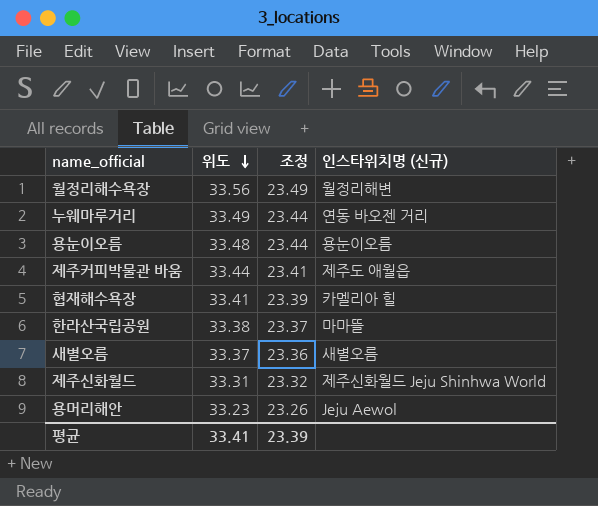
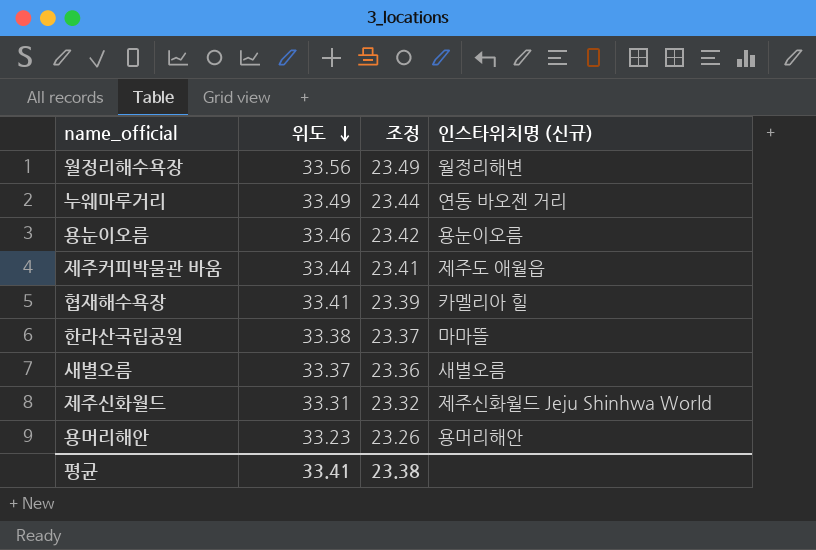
용눈이오름 | 위도: 33.48 -> 33.46
용눈이오름 | 조정: 23.44 -> 23.42
용머리해안 | 인스타위치명 (신규): Jeju Aewol -> 용머리해안
평균 | 조정: 23.39 -> 23.38

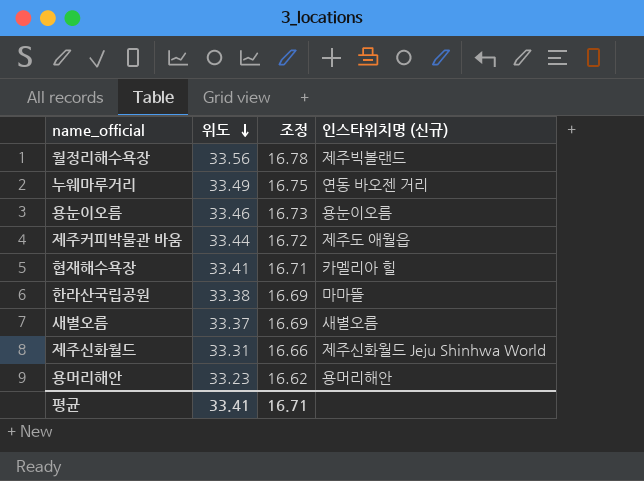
column 조정 | formula: [위도] * 0.7 -> [위도] * 0.5
월정리해수욕장 | 인스타위치명 (신규): 월정리해변 -> 제주빅볼랜드
평균 | 조정: 23.38 -> 16.71

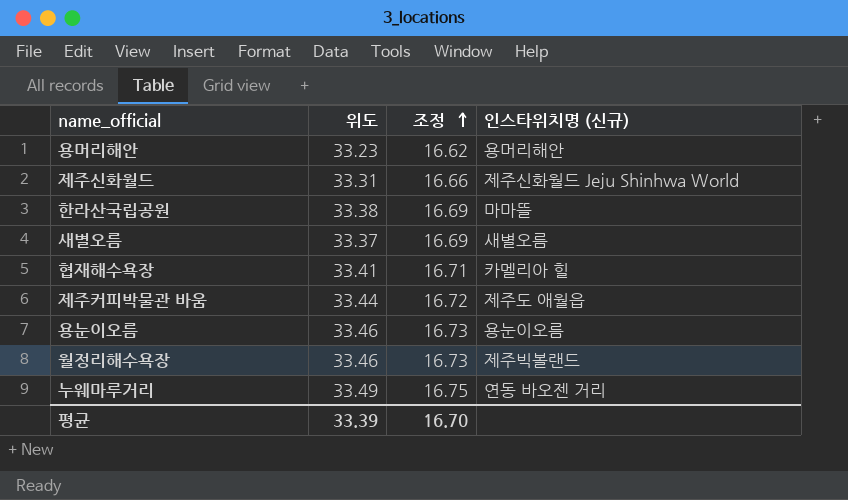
row order: 위도 descending -> 조정 ascending
월정리해수욕장 | 위도: 33.56 -> 33.46
월정리해수욕장 | 조정: 16.78 -> 16.73
평균 | 위도: 33.41 -> 33.39
평균 | 조정: 16.71 -> 16.70

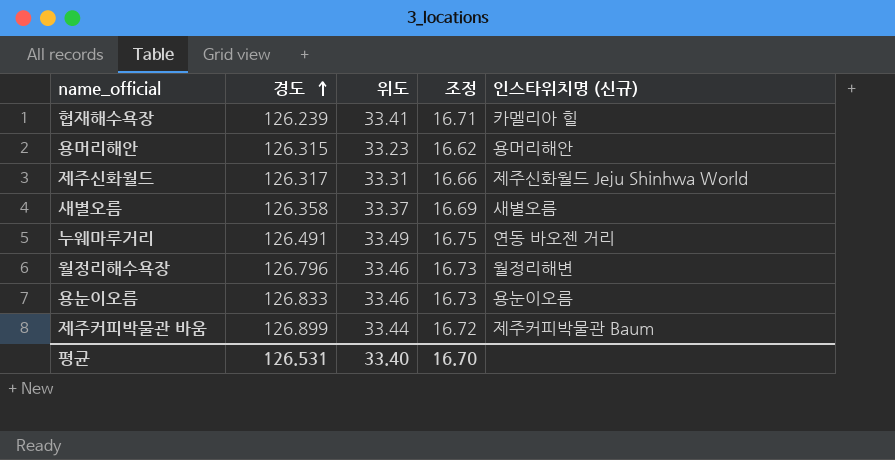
row order: 조정 ascending -> 경도 ascending
column 경도 | position: none -> 2
row 한라산국립공원: 33.38 | 16.69 | 마마뜰 -> none
월정리해수욕장 | 인스타위치명 (신규): 제주빅볼랜드 -> 월정리해변
제주커피박물관 바움 | 인스타위치명 (신규): 제주도 애월읍 -> 제주커피박물관 Baum
평균 | 위도: 33.39 -> 33.40

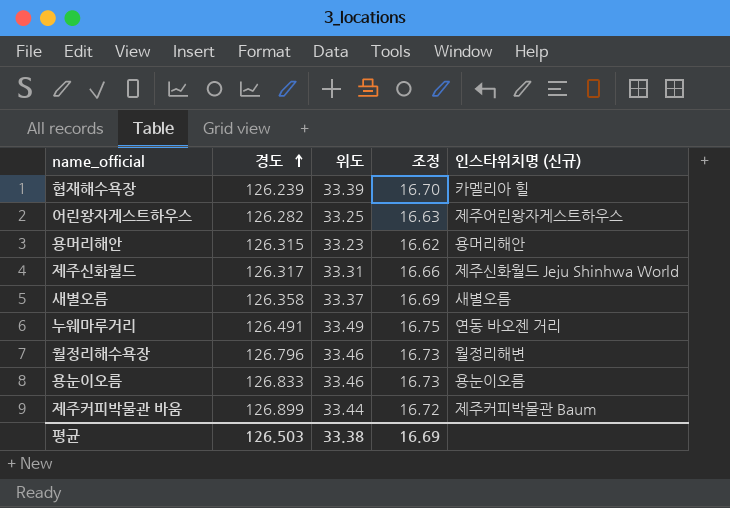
협재해수욕장 | 위도: 33.41 -> 33.39
협재해수욕장 | 조정: 16.71 -> 16.70
row 어린왕자게스트하우스: none -> 126.282 | 33.25 | 16.63 | 제주어린왕자게스트하우스
평균 | 경도: 126.531 -> 126.503
평균 | 위도: 33.40 -> 33.38
평균 | 조정: 16.70 -> 16.69

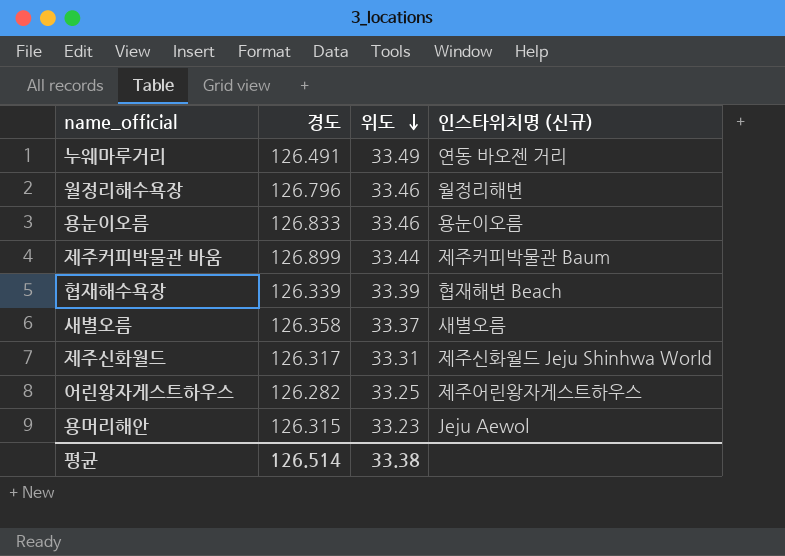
row order: 경도 ascending -> 위도 descending
column 조정 | formula: [위도] * 0.5 -> none
협재해수욕장 | 경도: 126.239 -> 126.339
협재해수욕장 | 인스타위치명 (신규): 카멜리아 힐 -> 협재해변 Beach
용머리해안 | 인스타위치명 (신규): 용머리해안 -> Jeju Aewol
평균 | 경도: 126.503 -> 126.514

